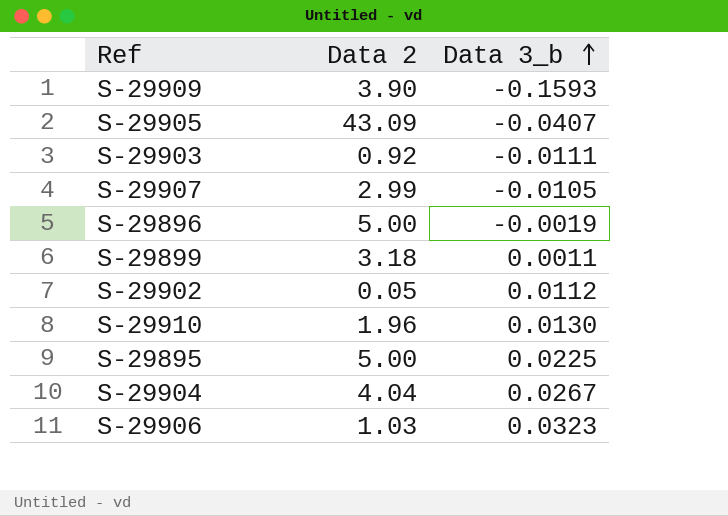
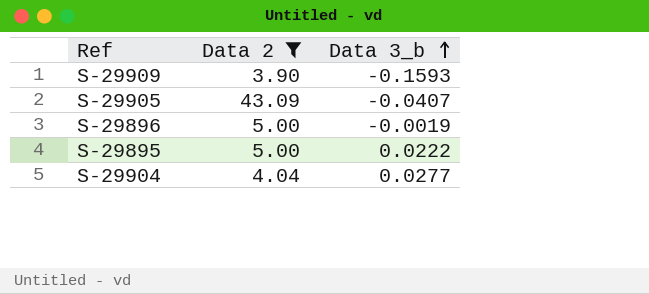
filter: none -> Data 2 >= 3.90
S-29895 | Data 3_b: 0.0225 -> 0.0222
S-29904 | Data 3_b: 0.0267 -> 0.0277

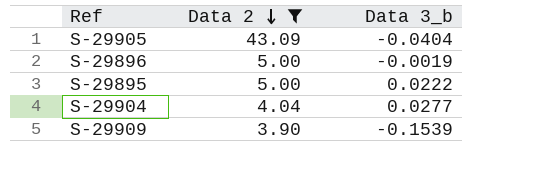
row order: Data 3_b ascending -> Data 2 descending
S-29905 | Data 3_b: -0.0407 -> -0.0404
S-29909 | Data 3_b: -0.1593 -> -0.1539

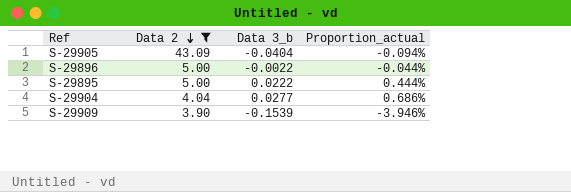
column Proportion_actual | formula: none -> [Data 3_b] / [Data 2]
S-29896 | Data 3_b: -0.0019 -> -0.0022

